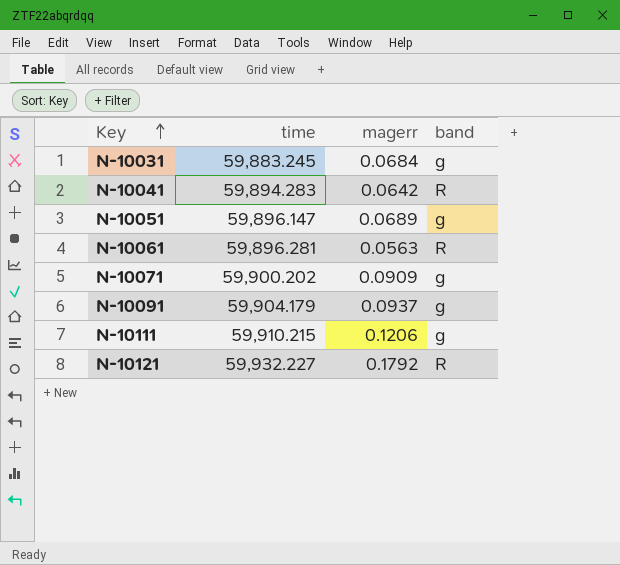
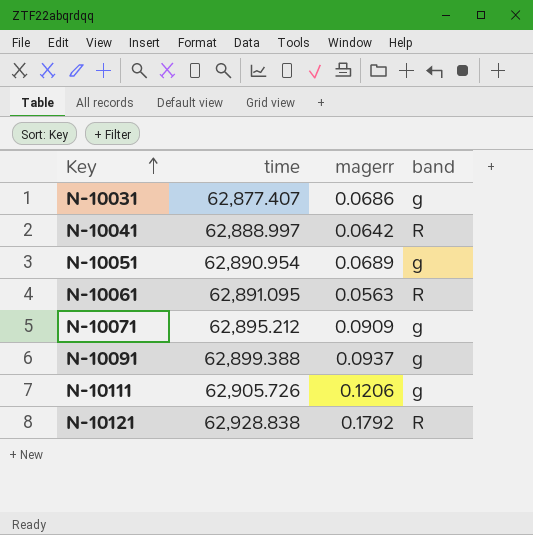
N-10031 | time: 59,883.245 -> 62,877.407
N-10031 | magerr: 0.0684 -> 0.0686
N-10041 | time: 59,894.283 -> 62,888.997
N-10051 | time: 59,896.147 -> 62,890.954
N-10061 | time: 59,896.281 -> 62,891.095
N-10071 | time: 59,900.202 -> 62,895.212
N-10091 | time: 59,904.179 -> 62,899.388
N-10111 | time: 59,910.215 -> 62,905.726
N-10121 | time: 59,932.227 -> 62,928.838

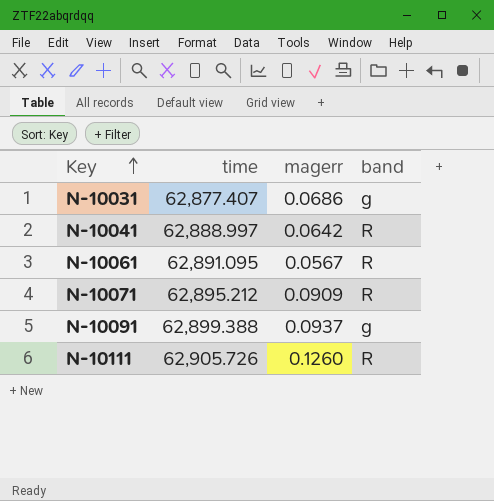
row N-10051: 62,890.954 | 0.0689 | g -> none
row N-10121: 62,928.838 | 0.1792 | R -> none
N-10061 | magerr: 0.0563 -> 0.0567
N-10071 | band: g -> R
N-10111 | magerr: 0.1206 -> 0.1260
N-10111 | band: g -> R

